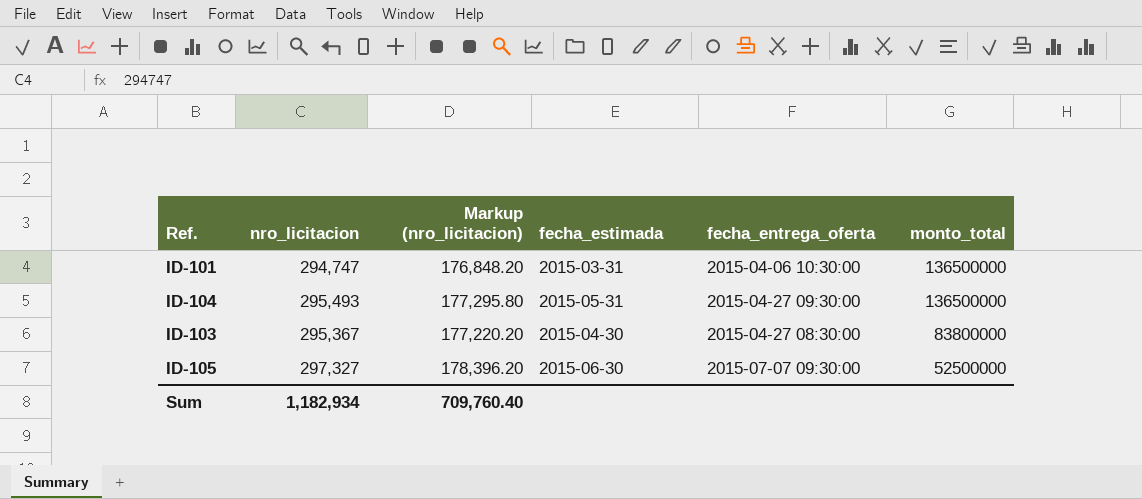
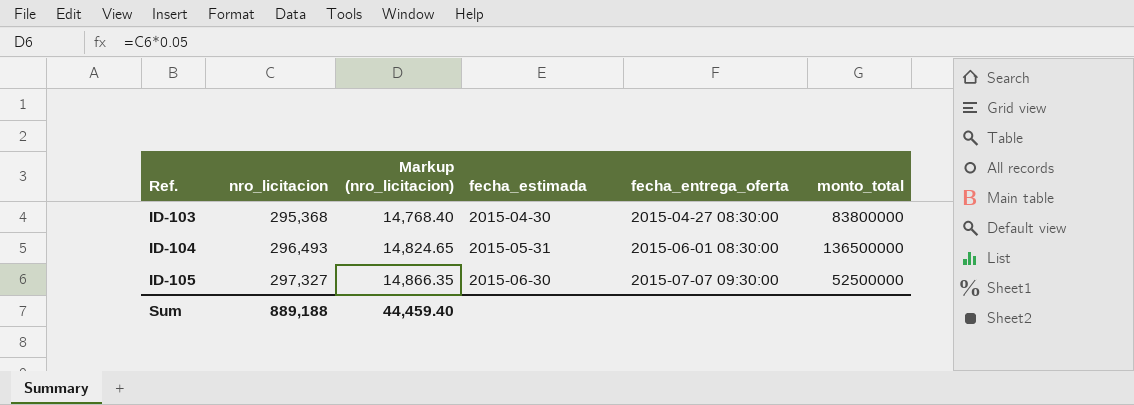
row order: monto_total descending -> Ref. ascending
column Markup (nro_licitacion) | formula: [nro_licitacion] * 0.6 -> [nro_licitacion] * 0.05
row ID-101: 294,747 | 176,848.20 | 2015-03-31 | 2015-04-06 10:30:00 | 136500000 -> none
ID-103 | nro_licitacion: 295,367 -> 295,368
ID-104 | nro_licitacion: 295,493 -> 296,493
ID-104 | fecha_entrega_oferta: 2015-04-27 09:30:00 -> 2015-06-01 08:30:00
Sum | nro_licitacion: 1,182,934 -> 889,188
Sum | Markup (nro_licitacion): 709,760.40 -> 44,459.40

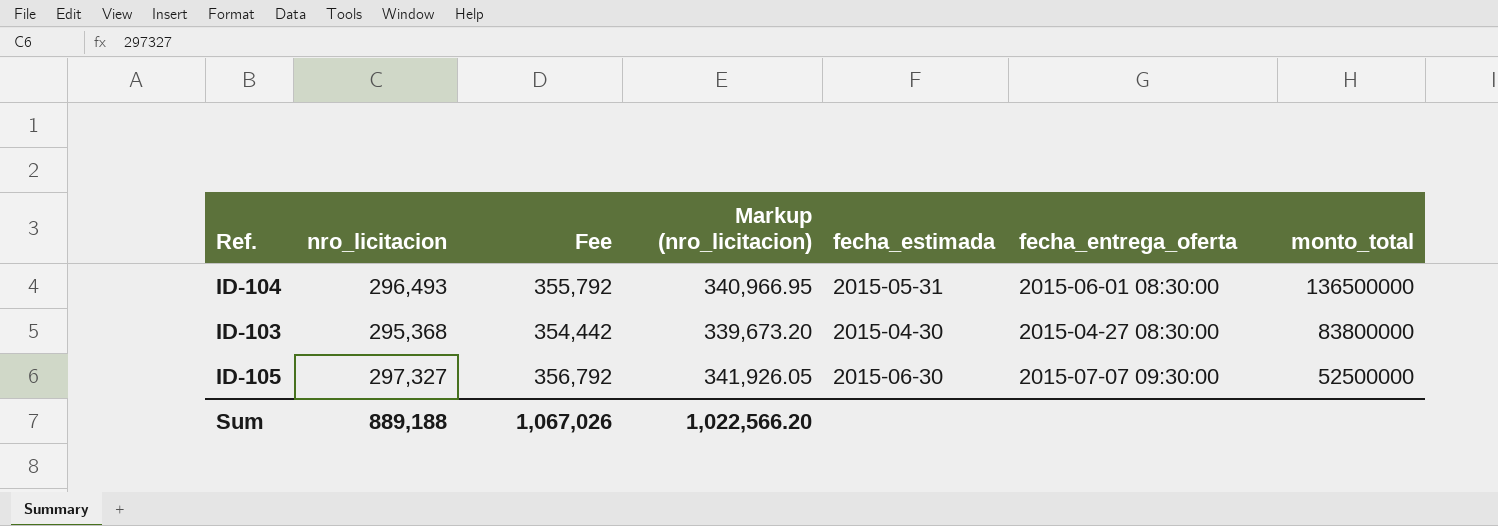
row order: Ref. ascending -> monto_total descending
column Fee | formula: none -> [nro_licitacion] * 1.2
column Markup (nro_licitacion) | formula: [nro_licitacion] * 0.05 -> [nro_licitacion] * 1.15
Sum | Markup (nro_licitacion): 44,459.40 -> 1,022,566.20

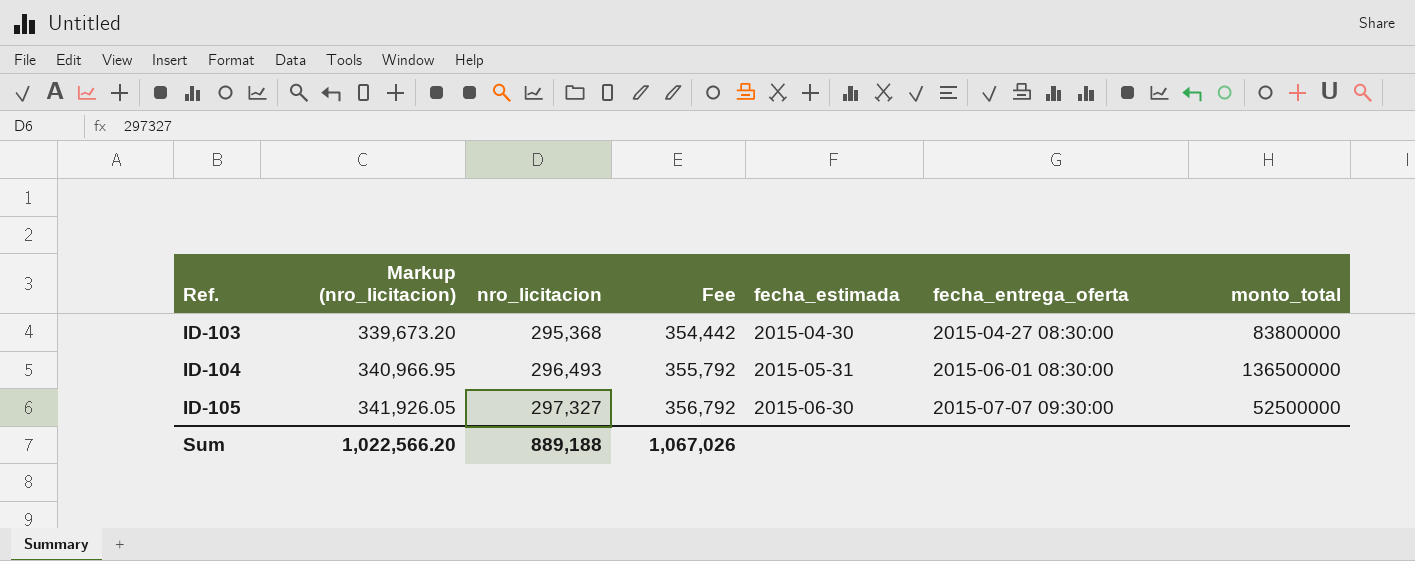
row order: monto_total descending -> Ref. ascending
column Markup (nro_licitacion) | position: 4 -> 2

